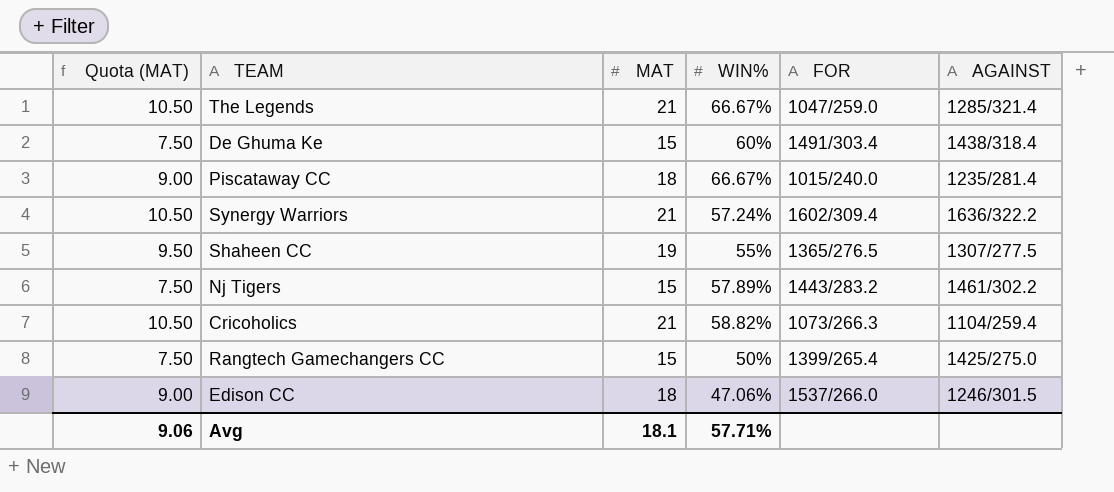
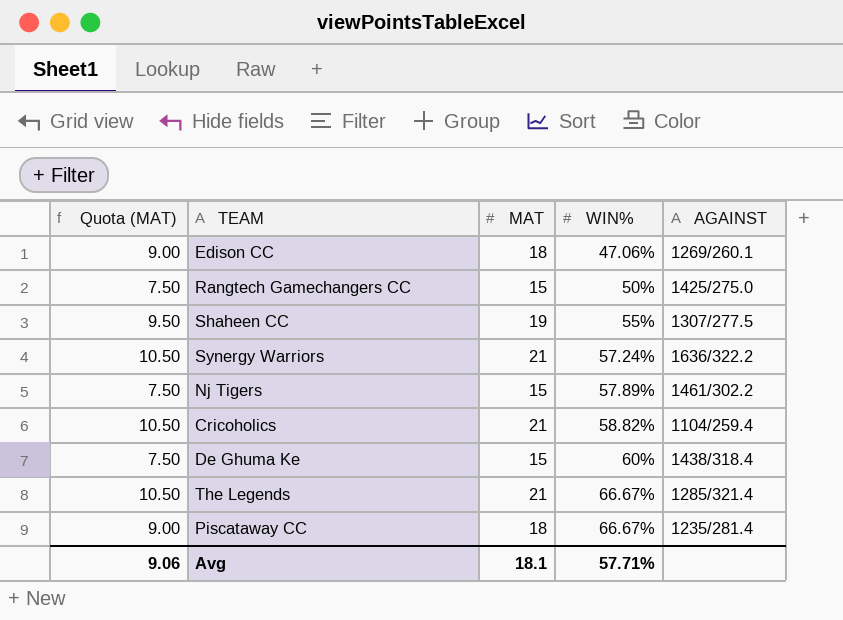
row order: none -> WIN% ascending
column FOR | position: 5 -> none
Edison CC | AGAINST: 1246/301.5 -> 1269/260.1

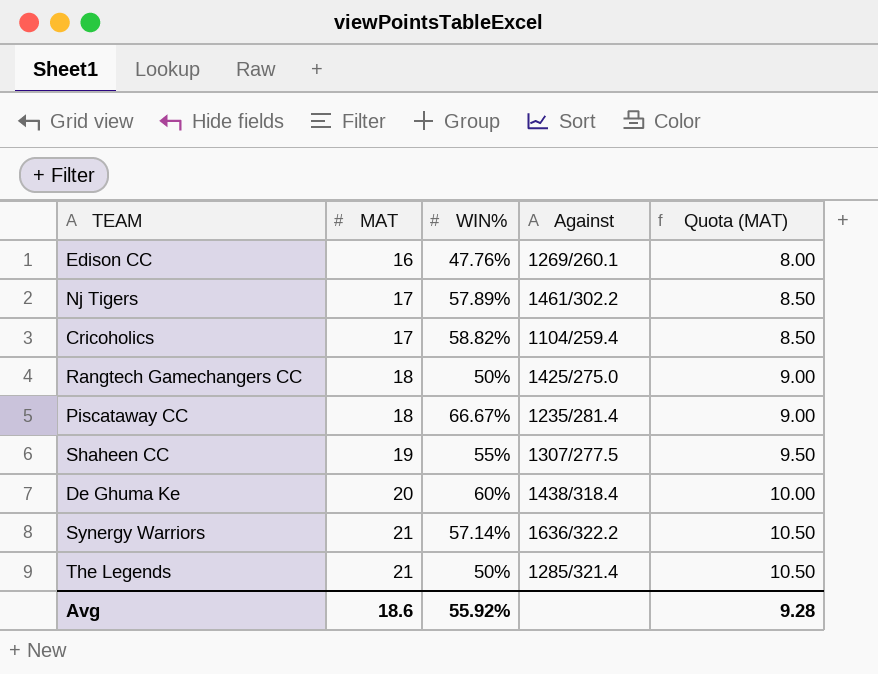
row order: WIN% ascending -> MAT ascending
column name: AGAINST -> Against
column Quota (MAT) | position: 1 -> 5
Edison CC | MAT: 18 -> 16
Edison CC | WIN%: 47.06% -> 47.76%
Edison CC | Quota (MAT): 9.00 -> 8.00
Nj Tigers | MAT: 15 -> 17
Nj Tigers | Quota (MAT): 7.50 -> 8.50
Cricoholics | MAT: 21 -> 17
Cricoholics | Quota (MAT): 10.50 -> 8.50
Rangtech Gamechangers CC | MAT: 15 -> 18
Rangtech Gamechangers CC | Quota (MAT): 7.50 -> 9.00
De Ghuma Ke | MAT: 15 -> 20
De Ghuma Ke | Quota (MAT): 7.50 -> 10.00
Synergy Warriors | WIN%: 57.24% -> 57.14%
The Legends | WIN%: 66.67% -> 50%
Avg | MAT: 18.1 -> 18.6
Avg | WIN%: 57.71% -> 55.92%
Avg | Quota (MAT): 9.06 -> 9.28

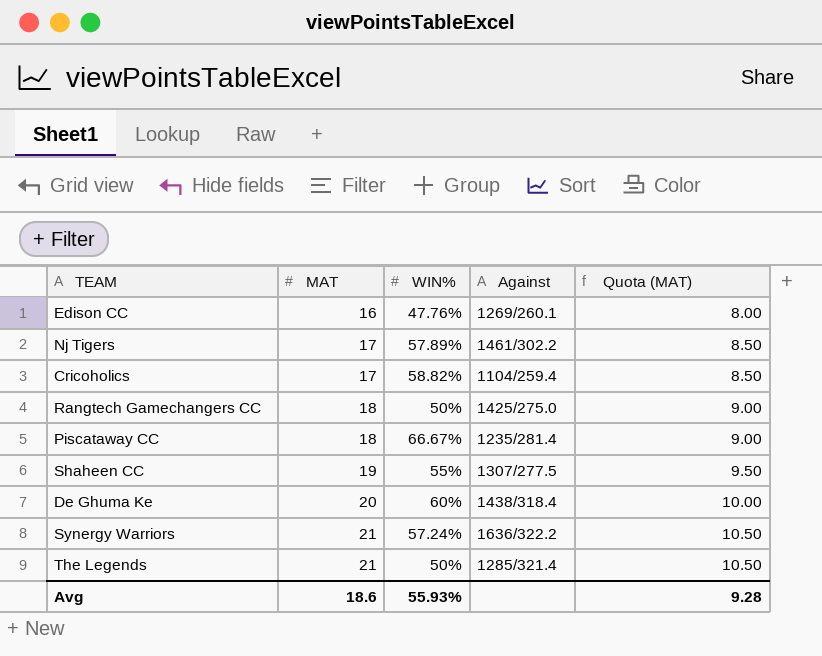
Synergy Warriors | WIN%: 57.14% -> 57.24%
Avg | WIN%: 55.92% -> 55.93%

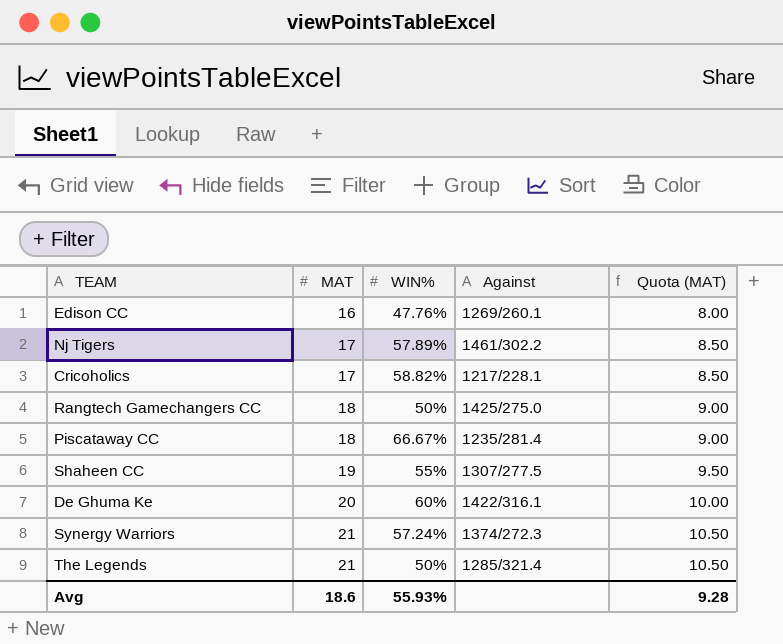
Cricoholics | Against: 1104/259.4 -> 1217/228.1
De Ghuma Ke | Against: 1438/318.4 -> 1422/316.1
Synergy Warriors | Against: 1636/322.2 -> 1374/272.3

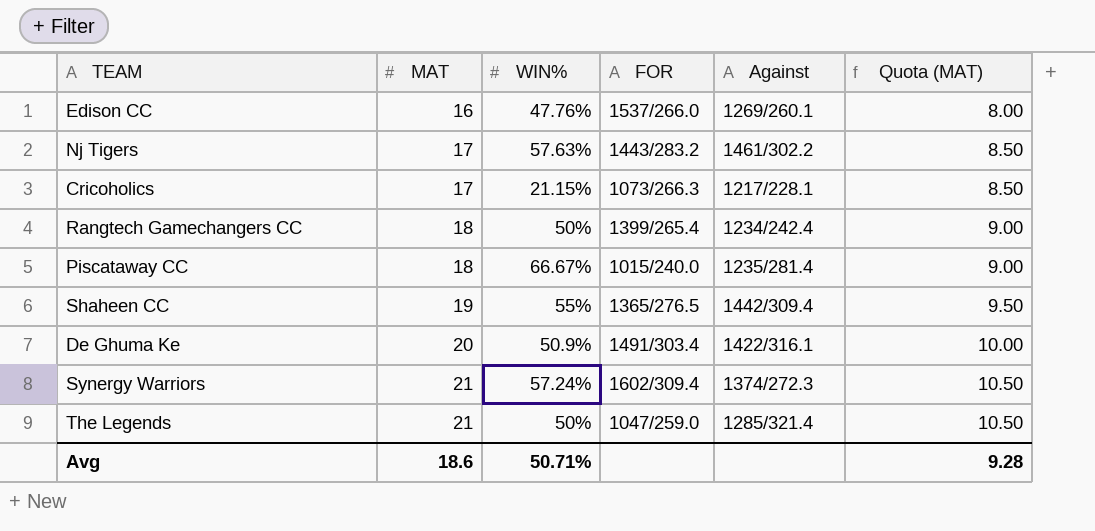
column FOR | position: none -> 4
Nj Tigers | WIN%: 57.89% -> 57.63%
Cricoholics | WIN%: 58.82% -> 21.15%
Rangtech Gamechangers CC | Against: 1425/275.0 -> 1234/242.4
Shaheen CC | Against: 1307/277.5 -> 1442/309.4
De Ghuma Ke | WIN%: 60% -> 50.9%
Avg | WIN%: 55.93% -> 50.71%

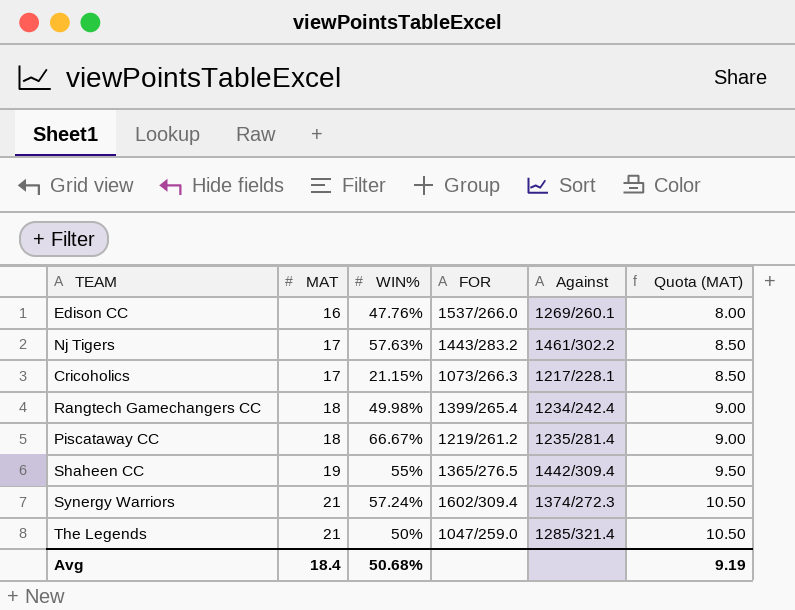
row De Ghuma Ke: 20 | 50.9% | 1491/303.4 | 1422/316.1 | 10.00 -> none
Rangtech Gamechangers CC | WIN%: 50% -> 49.98%
Piscataway CC | FOR: 1015/240.0 -> 1219/261.2
Avg | MAT: 18.6 -> 18.4
Avg | WIN%: 50.71% -> 50.68%
Avg | Quota (MAT): 9.28 -> 9.19

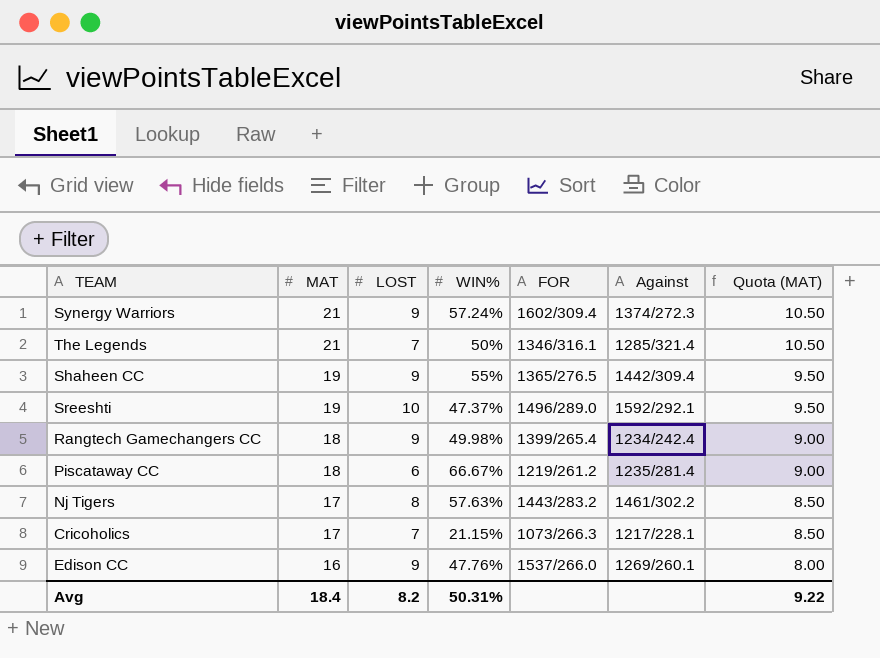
row order: MAT ascending -> MAT descending
column LOST | position: none -> 3
The Legends | FOR: 1047/259.0 -> 1346/316.1
row Sreeshti: none -> 19 | 10 | 47.37% | 1496/289.0 | 1592/292.1 | 9.50
Avg | WIN%: 50.68% -> 50.31%
Avg | Quota (MAT): 9.19 -> 9.22

